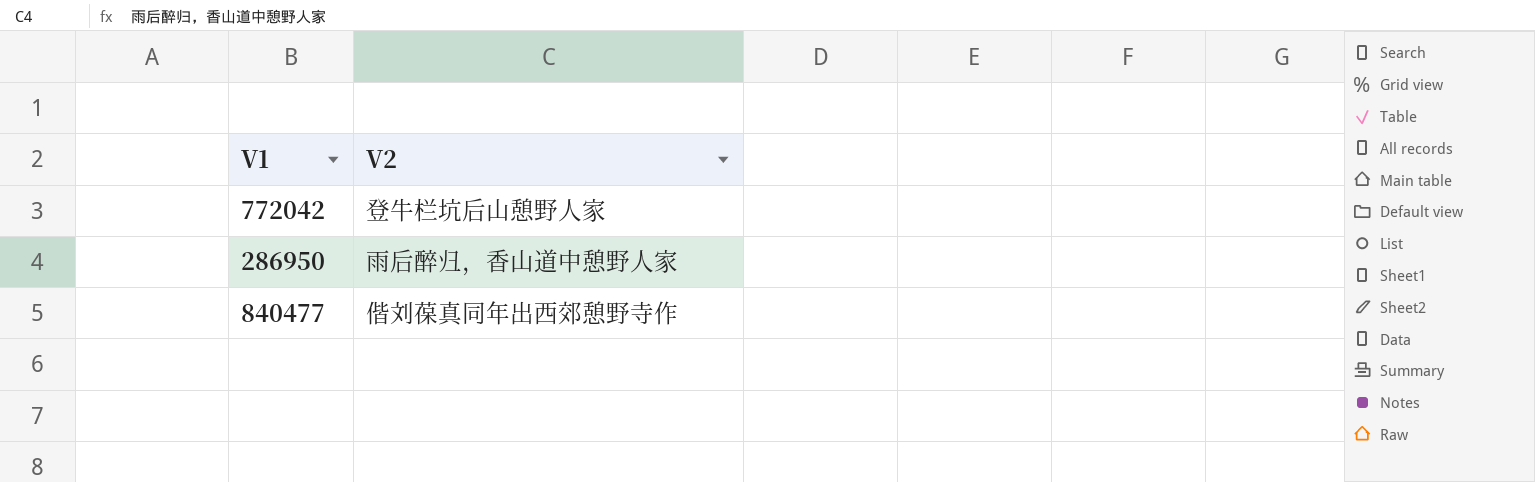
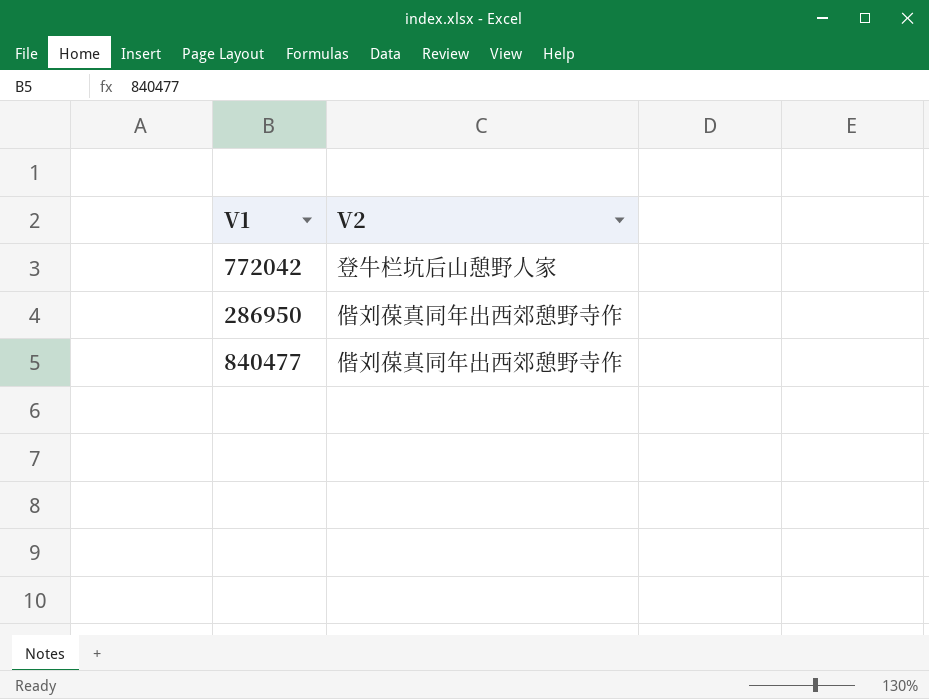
286950 | V2: 雨后醉归，香山道中憩野人家 -> 偕刘葆真同年出西郊憩野寺作

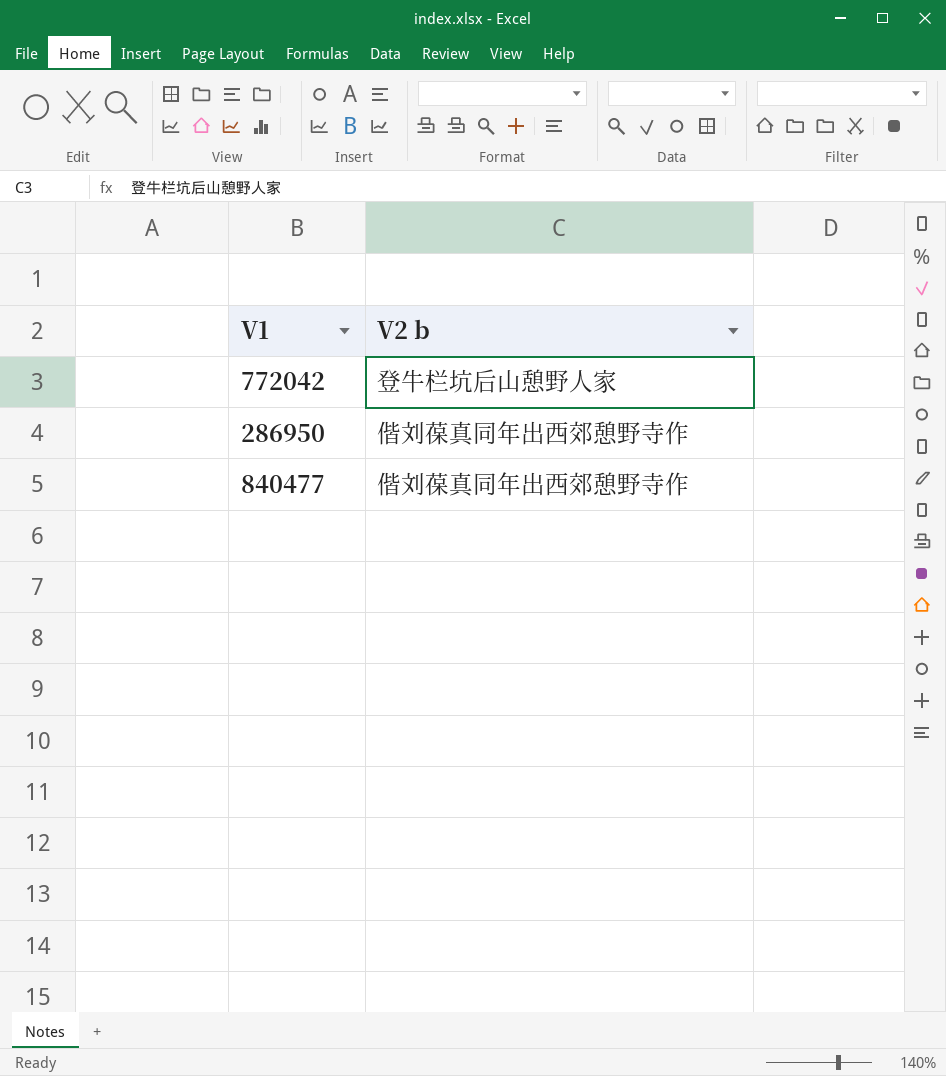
column name: V2 -> V2 b

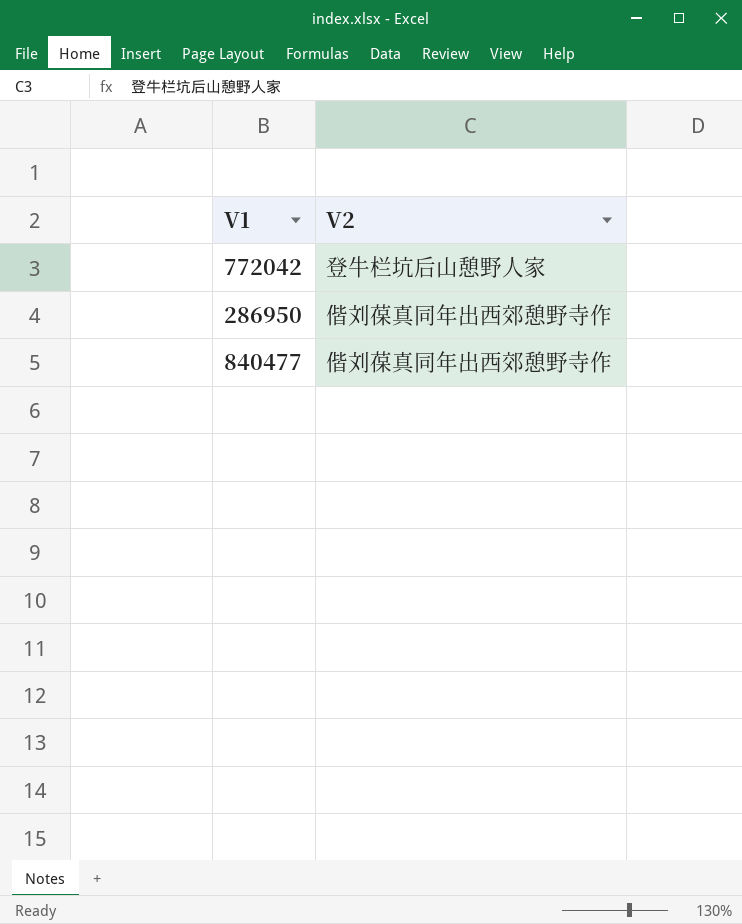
column name: V2 b -> V2

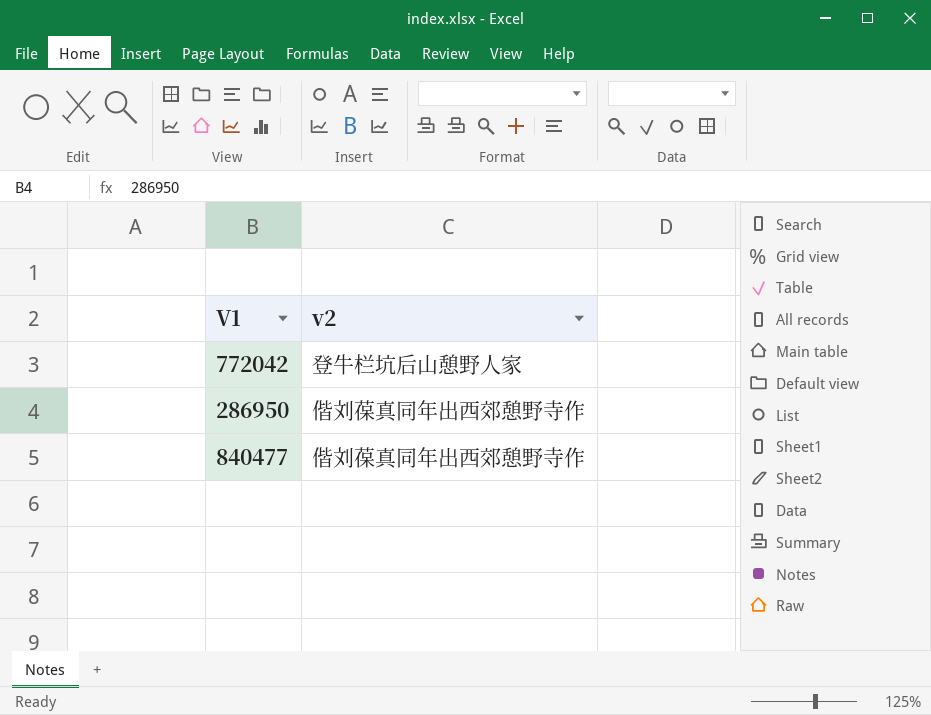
column name: V2 -> v2

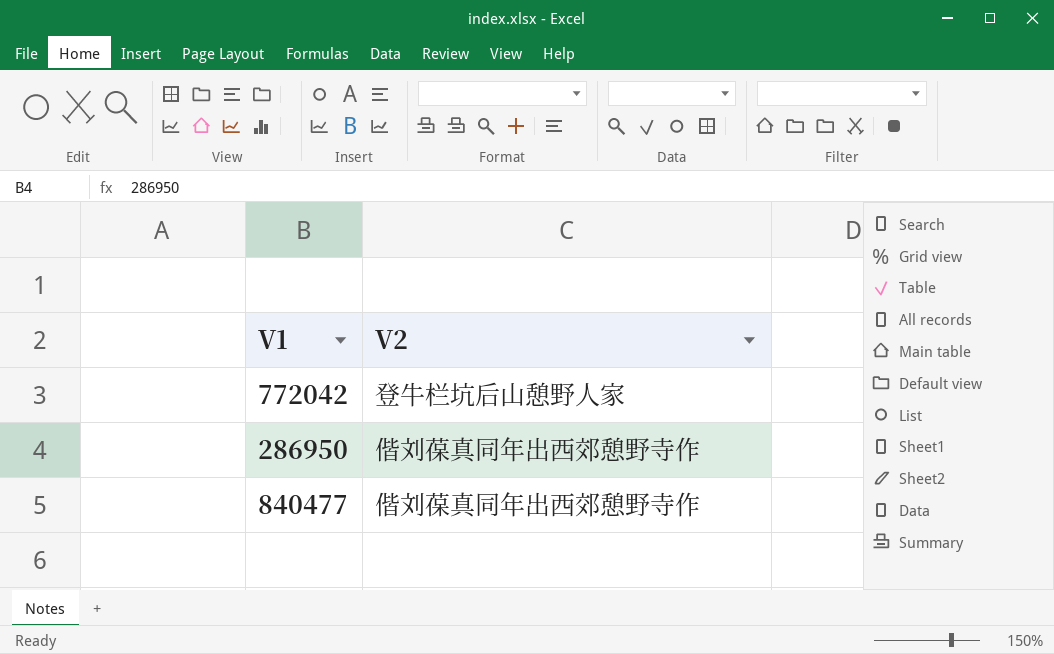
column name: v2 -> V2

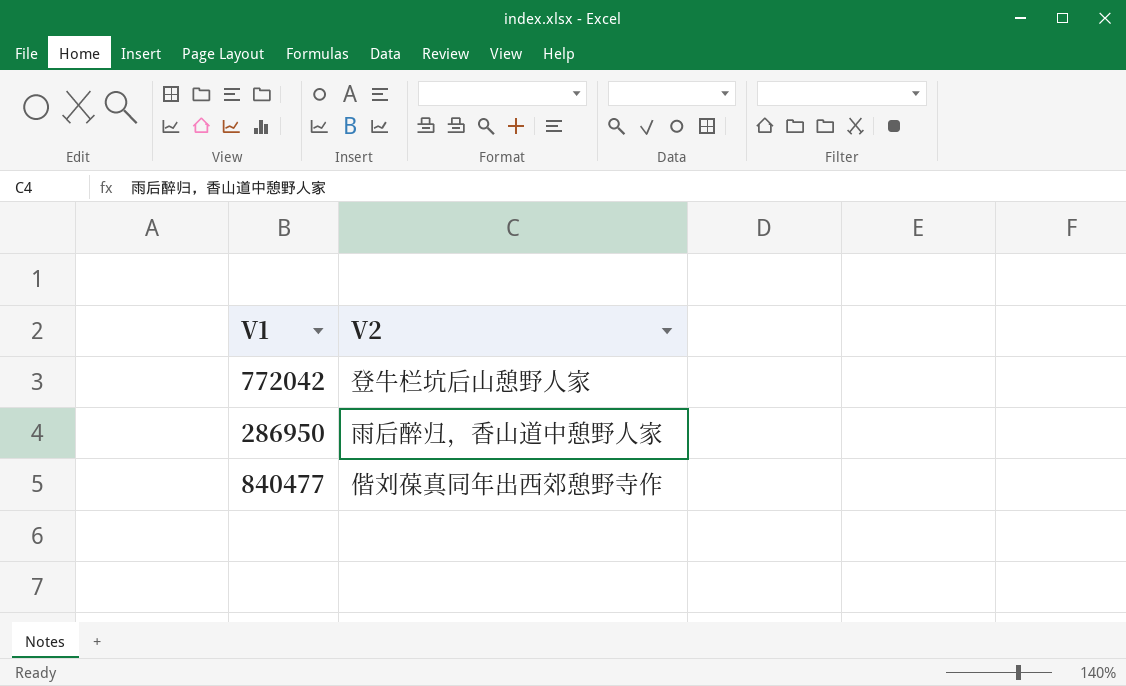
286950 | V2: 偕刘葆真同年出西郊憩野寺作 -> 雨后醉归，香山道中憩野人家

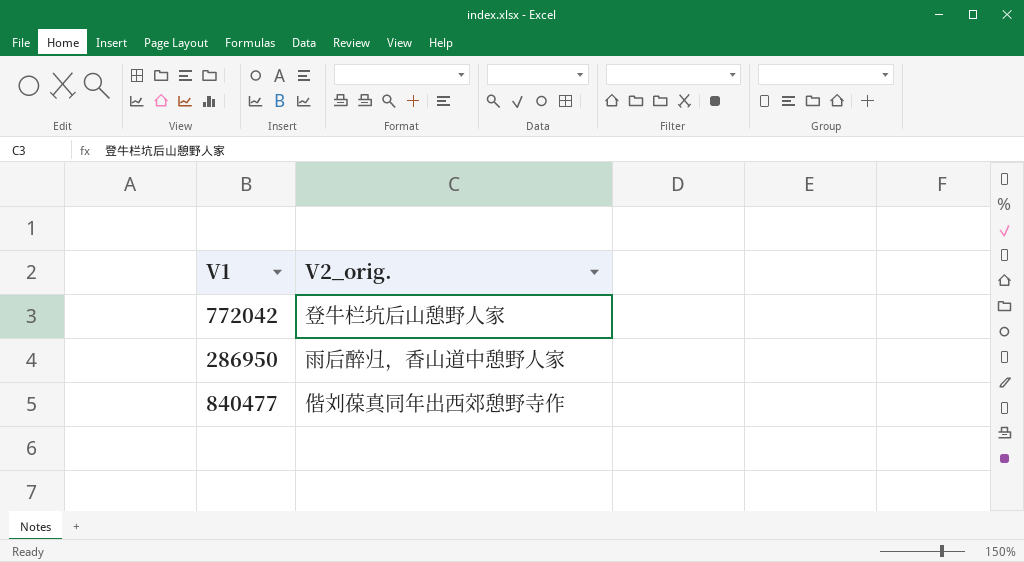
column name: V2 -> V2_orig.

